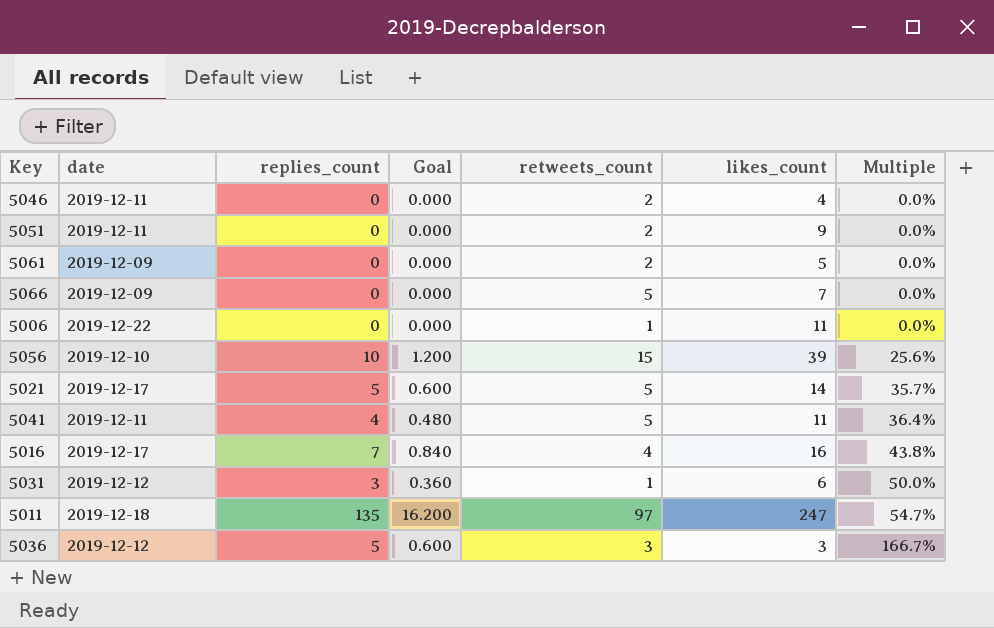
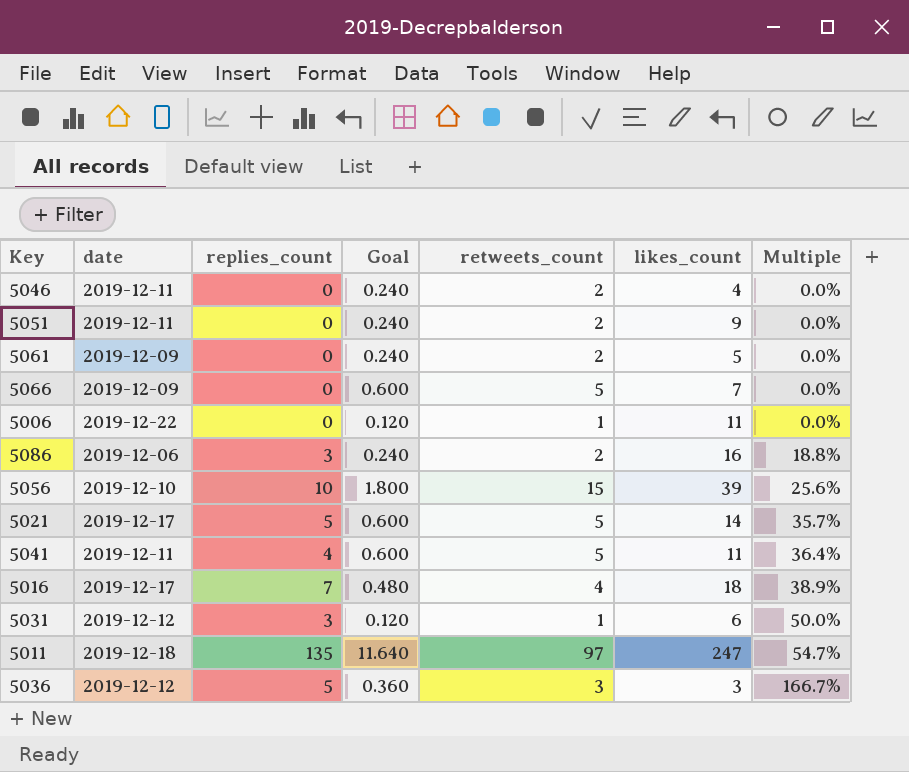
column Goal | formula: [replies_count] * 0.12 -> [retweets_count] * 0.12
row 5086: none -> 2019-12-06 | 3 | 0.240 | 2 | 16 | 18.8%
5016 | likes_count: 16 -> 18
5016 | Multiple: 43.8% -> 38.9%

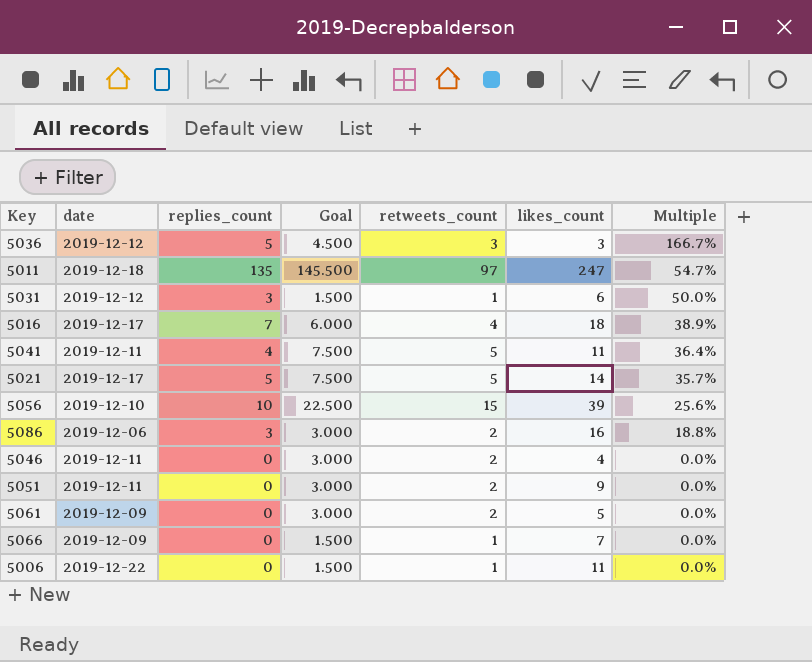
row order: Multiple ascending -> Multiple descending
column Goal | formula: [retweets_count] * 0.12 -> [retweets_count] * 1.5
5066 | retweets_count: 5 -> 1

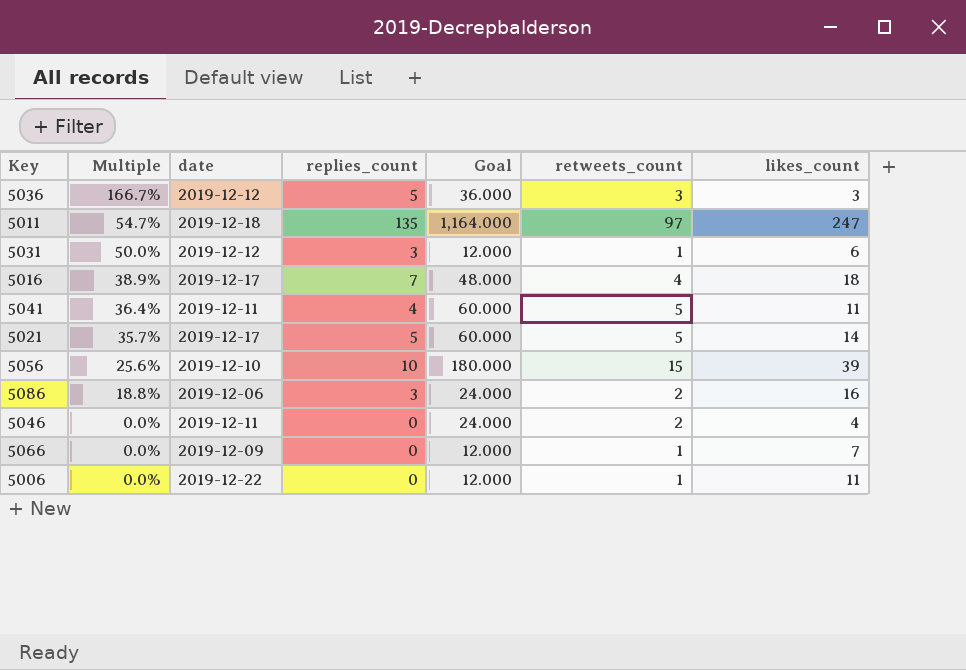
column Multiple | position: 7 -> 2
column Goal | formula: [retweets_count] * 1.5 -> [retweets_count] * 12
row 5051: 2019-12-11 | 0 | 3.000 | 2 | 9 | 0.0% -> none
row 5061: 2019-12-09 | 0 | 3.000 | 2 | 5 | 0.0% -> none

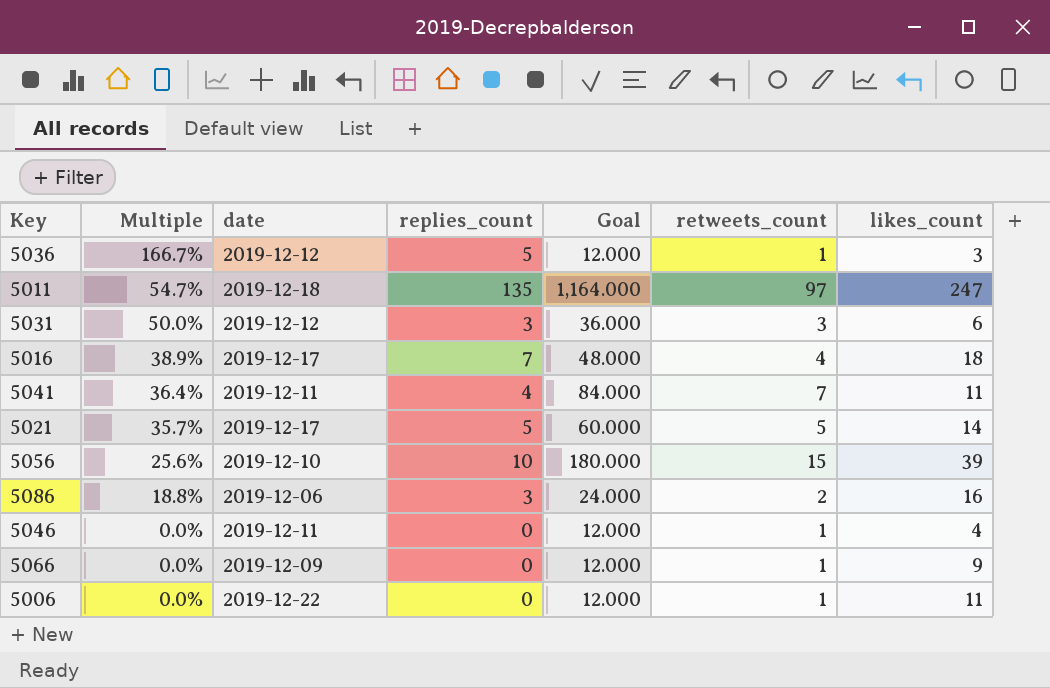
5036 | Goal: 36.000 -> 12.000
5036 | retweets_count: 3 -> 1
5031 | Goal: 12.000 -> 36.000
5031 | retweets_count: 1 -> 3
5041 | Goal: 60.000 -> 84.000
5041 | retweets_count: 5 -> 7
5046 | Goal: 24.000 -> 12.000
5046 | retweets_count: 2 -> 1
5066 | likes_count: 7 -> 9

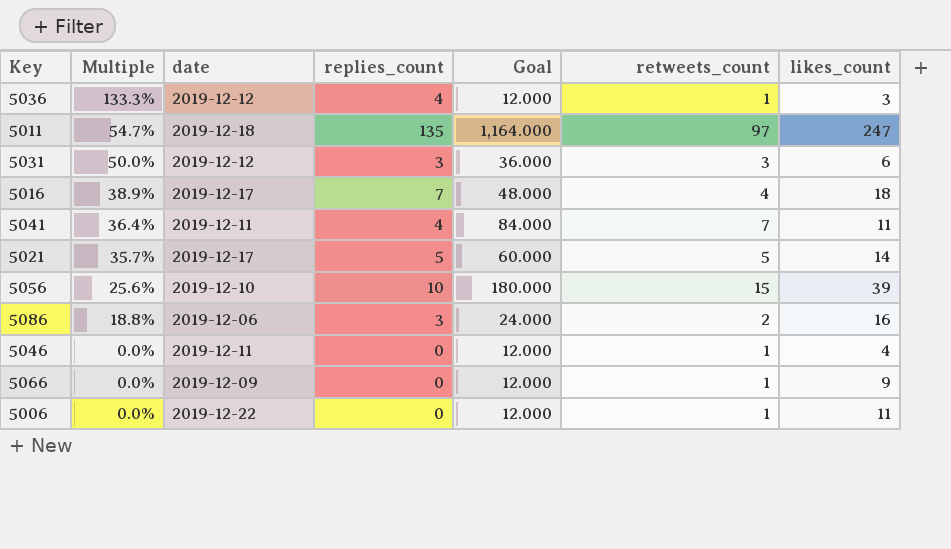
5036 | Multiple: 166.7% -> 133.3%
5036 | replies_count: 5 -> 4

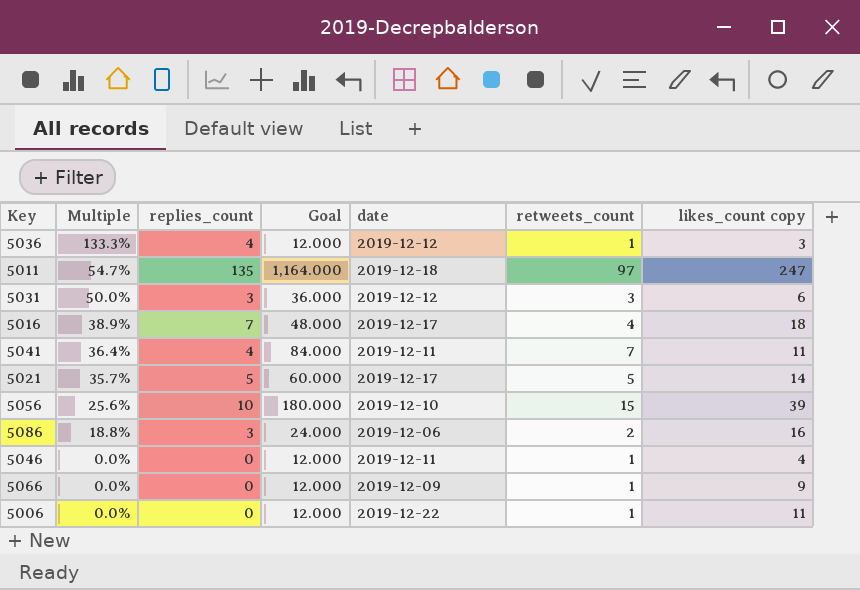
column date | position: 3 -> 5
column name: likes_count -> likes_count copy

